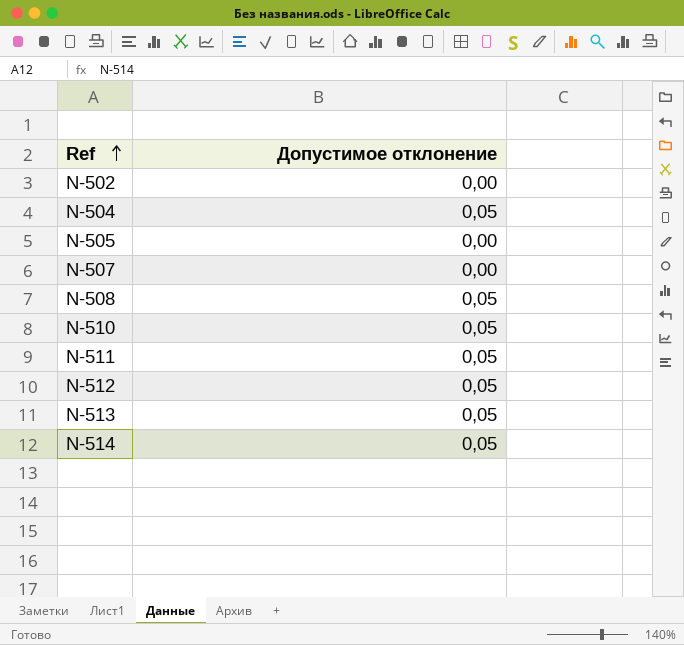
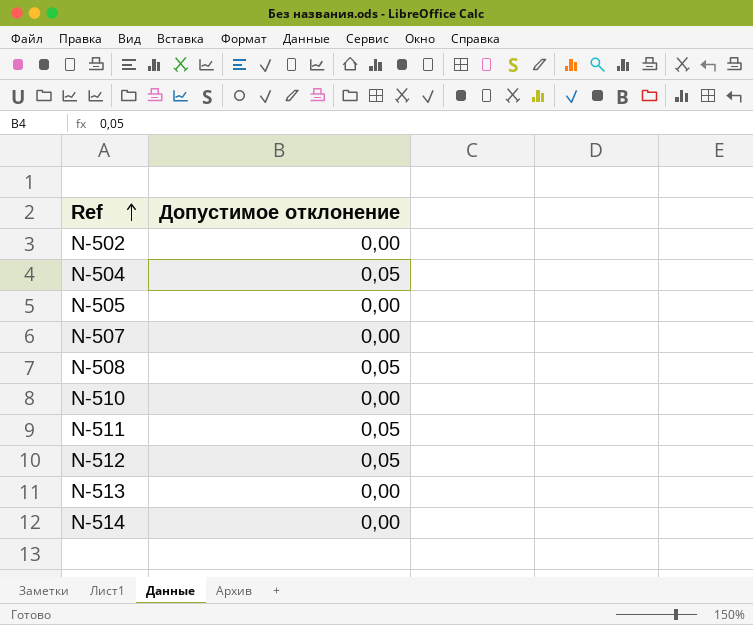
N-510 | Допустимое отклонение: 0,05 -> 0,00
N-513 | Допустимое отклонение: 0,05 -> 0,00
N-514 | Допустимое отклонение: 0,05 -> 0,00

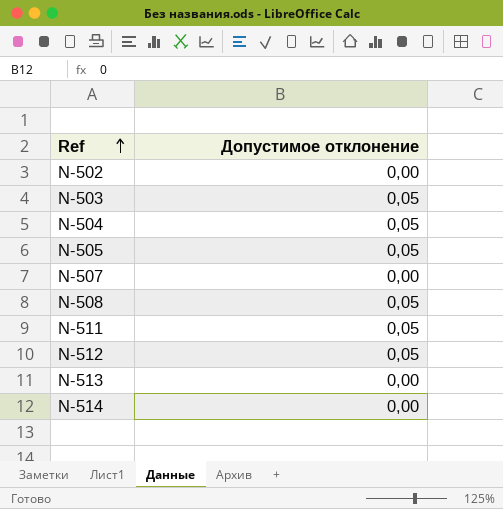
row N-510: 0,00 -> none
row N-503: none -> 0,05
N-505 | Допустимое отклонение: 0,00 -> 0,05

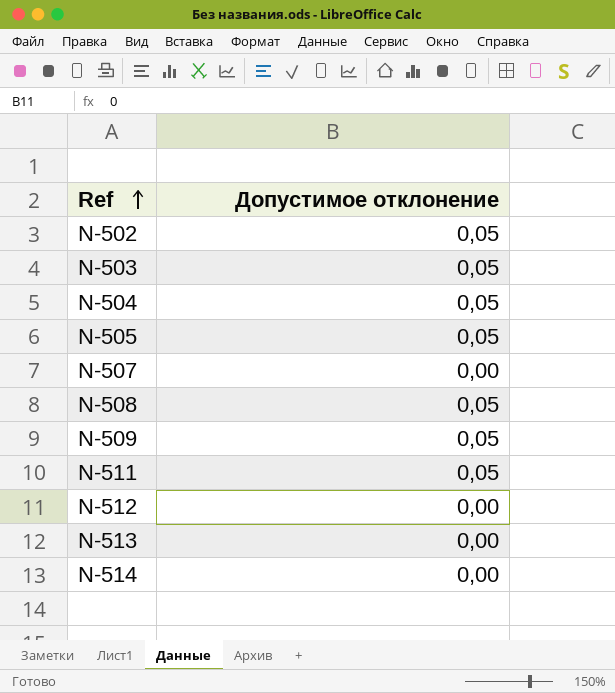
N-502 | Допустимое отклонение: 0,00 -> 0,05
row N-509: none -> 0,05
N-512 | Допустимое отклонение: 0,05 -> 0,00

